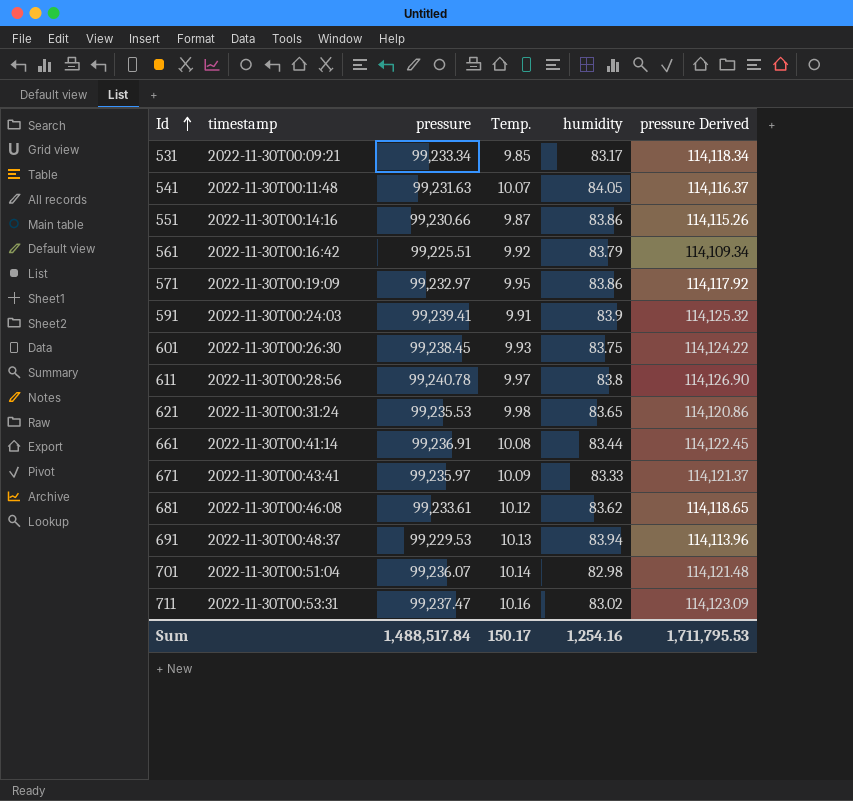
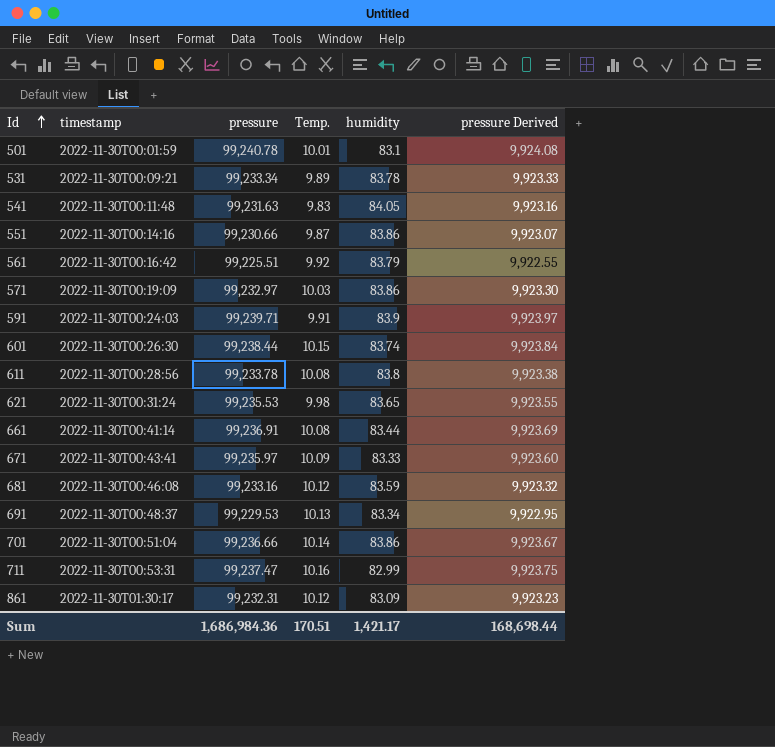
column pressure Derived | formula: [pressure] * 1.15 -> [pressure] * 0.1
row 501: none -> 2022-11-30T00:01:59 | 99,240.78 | 10.01 | 83.1 | 9,924.08
531 | Temp.: 9.85 -> 9.89
531 | humidity: 83.17 -> 83.78
541 | Temp.: 10.07 -> 9.83
571 | Temp.: 9.95 -> 10.03
591 | pressure: 99,239.41 -> 99,239.71
601 | pressure: 99,238.45 -> 99,238.44
601 | Temp.: 9.93 -> 10.15
601 | humidity: 83.75 -> 83.74
611 | pressure: 99,240.78 -> 99,233.78
611 | Temp.: 9.97 -> 10.08
681 | pressure: 99,233.61 -> 99,233.16
681 | humidity: 83.62 -> 83.59
691 | humidity: 83.94 -> 83.34
701 | pressure: 99,236.07 -> 99,236.66
701 | humidity: 82.98 -> 83.86
711 | humidity: 83.02 -> 82.99
row 861: none -> 2022-11-30T01:30:17 | 99,232.31 | 10.12 | 83.09 | 9,923.23
Sum | pressure: 1,488,517.84 -> 1,686,984.36
Sum | Temp.: 150.17 -> 170.51
Sum | humidity: 1,254.16 -> 1,421.17
Sum | pressure Derived: 1,711,795.53 -> 168,698.44

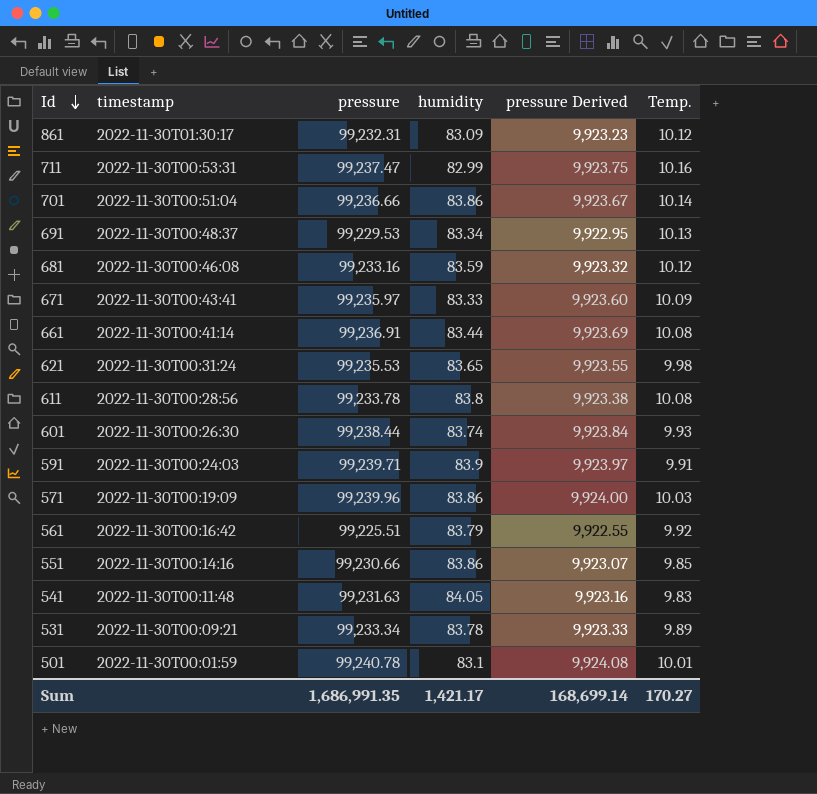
row order: Id ascending -> Id descending
column Temp. | position: 4 -> 6
601 | Temp.: 10.15 -> 9.93
571 | pressure: 99,232.97 -> 99,239.96
571 | pressure Derived: 9,923.30 -> 9,924.00
551 | Temp.: 9.87 -> 9.85
Sum | pressure: 1,686,984.36 -> 1,686,991.35
Sum | pressure Derived: 168,698.44 -> 168,699.14
Sum | Temp.: 170.51 -> 170.27

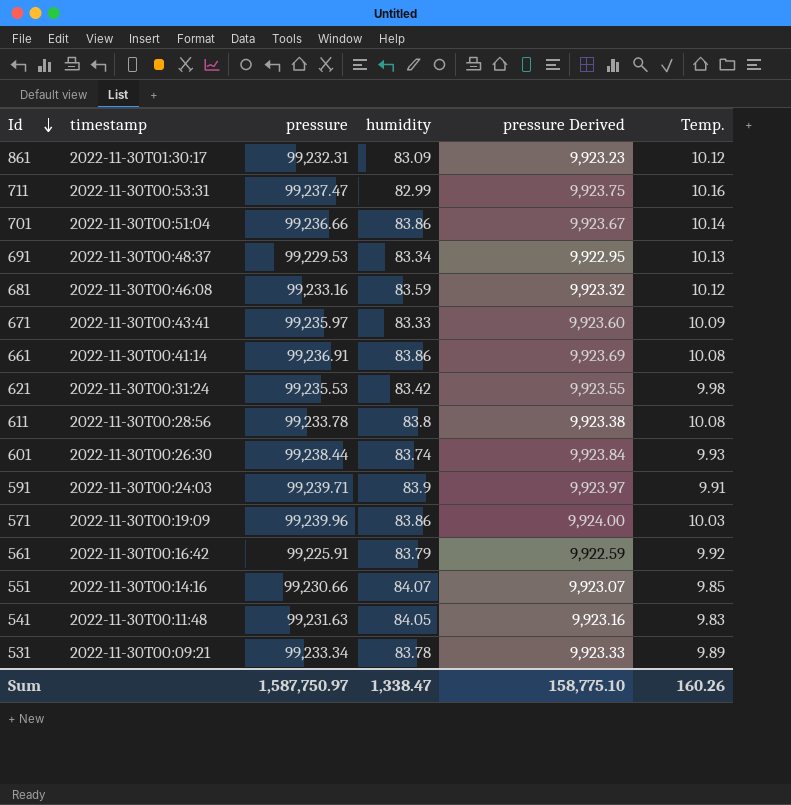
row 501: 2022-11-30T00:01:59 | 99,240.78 | 83.1 | 9,924.08 | 10.01 -> none
661 | humidity: 83.44 -> 83.86
621 | humidity: 83.65 -> 83.42
561 | pressure: 99,225.51 -> 99,225.91
561 | pressure Derived: 9,922.55 -> 9,922.59
551 | humidity: 83.86 -> 84.07
Sum | pressure: 1,686,991.35 -> 1,587,750.97
Sum | humidity: 1,421.17 -> 1,338.47
Sum | pressure Derived: 168,699.14 -> 158,775.10
Sum | Temp.: 170.27 -> 160.26

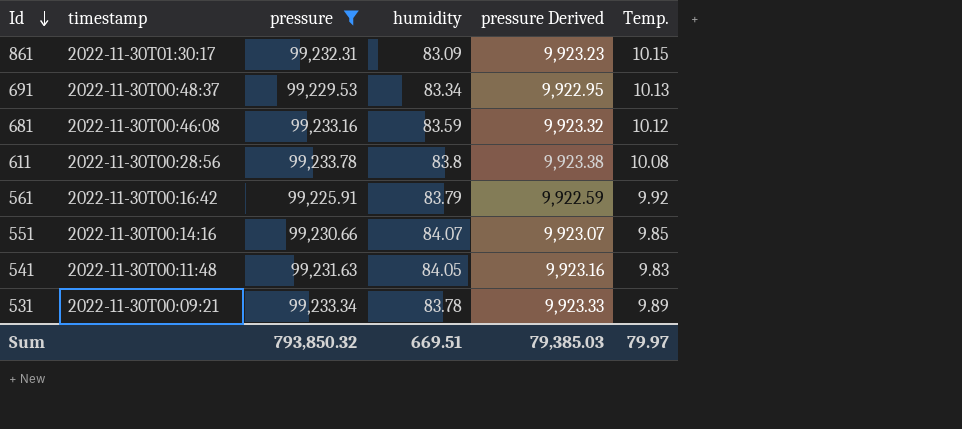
filter: none -> pressure <= 99,233.78
861 | Temp.: 10.12 -> 10.15
Sum | pressure: 1,587,750.97 -> 793,850.32
Sum | humidity: 1,338.47 -> 669.51
Sum | pressure Derived: 158,775.10 -> 79,385.03
Sum | Temp.: 160.26 -> 79.97

